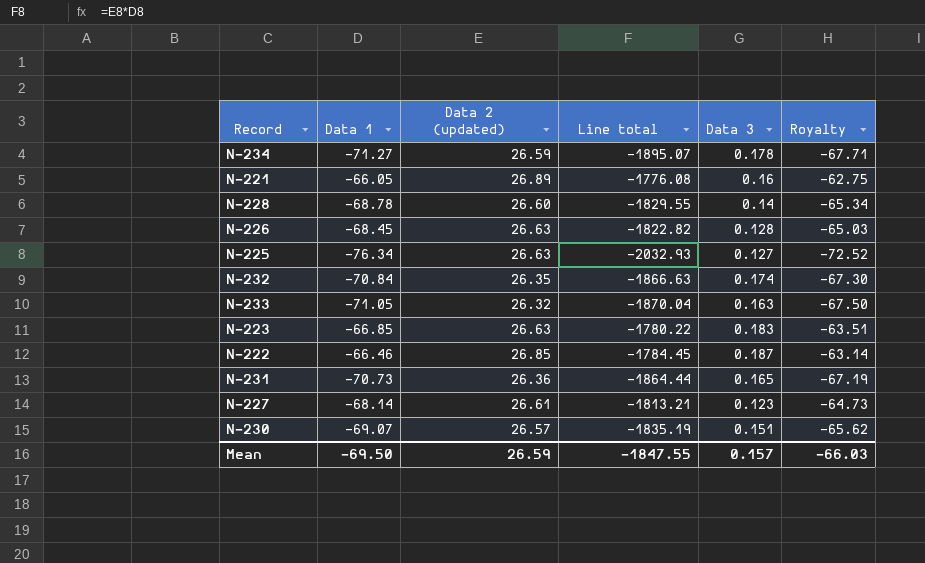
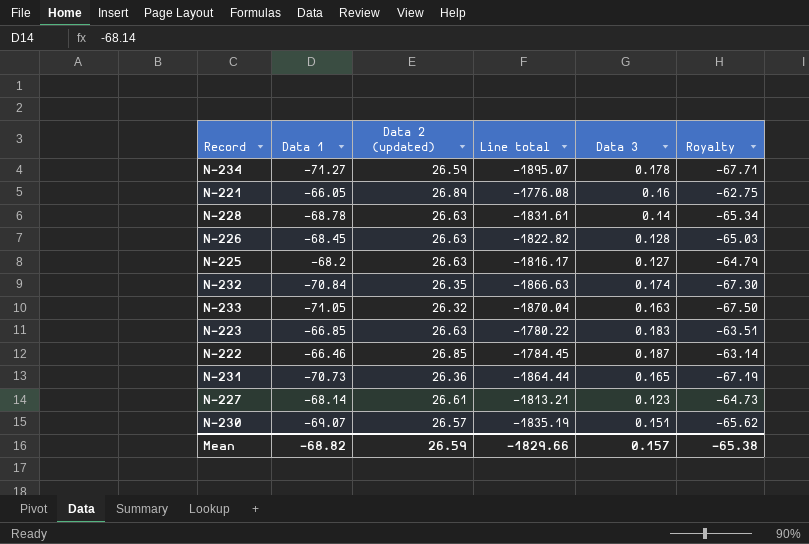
N-228 | Data 2 (updated): 26.60 -> 26.63
N-228 | Line total: -1829.55 -> -1831.61
N-225 | Data 1: -76.34 -> -68.2
N-225 | Line total: -2032.93 -> -1816.17
N-225 | Royalty: -72.52 -> -64.79
Mean | Data 1: -69.50 -> -68.82
Mean | Line total: -1847.55 -> -1829.66
Mean | Royalty: -66.03 -> -65.38

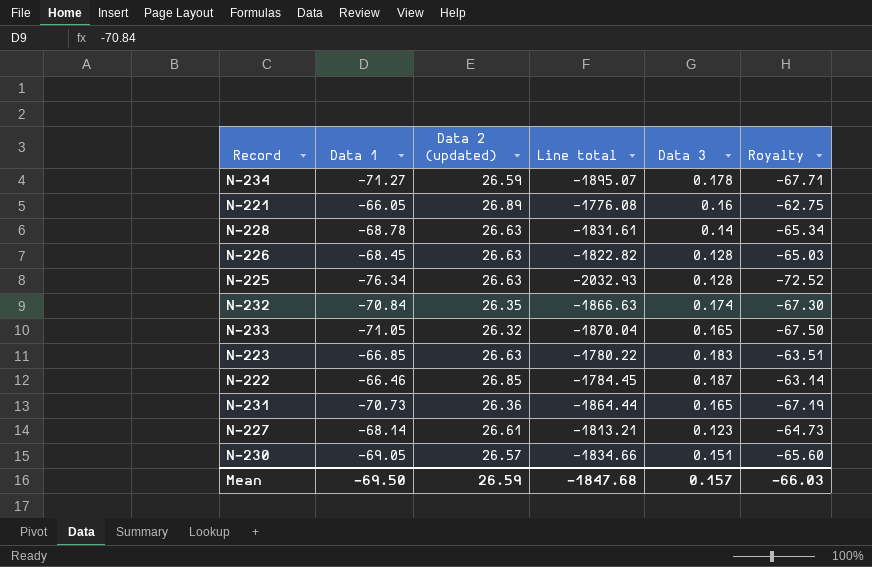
N-225 | Data 1: -68.2 -> -76.34
N-225 | Line total: -1816.17 -> -2032.93
N-225 | Data 3: 0.127 -> 0.128
N-225 | Royalty: -64.79 -> -72.52
N-233 | Data 3: 0.163 -> 0.165
N-230 | Data 1: -69.07 -> -69.05
N-230 | Line total: -1835.19 -> -1834.66
N-230 | Royalty: -65.62 -> -65.60
Mean | Data 1: -68.82 -> -69.50
Mean | Line total: -1829.66 -> -1847.68
Mean | Royalty: -65.38 -> -66.03

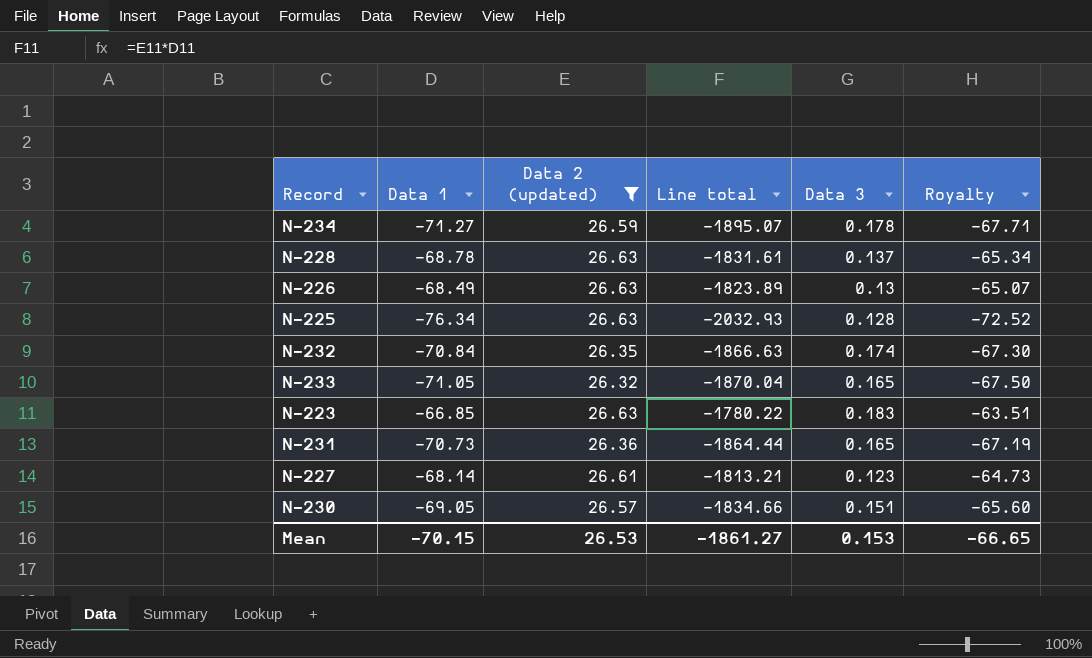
filter: none -> Data 2 (updated) <= 26.63
N-228 | Data 3: 0.14 -> 0.137
N-226 | Data 1: -68.45 -> -68.49
N-226 | Line total: -1822.82 -> -1823.89
N-226 | Data 3: 0.128 -> 0.13
N-226 | Royalty: -65.03 -> -65.07
Mean | Data 1: -69.50 -> -70.15
Mean | Data 2 (updated): 26.59 -> 26.53
Mean | Line total: -1847.68 -> -1861.27
Mean | Data 3: 0.157 -> 0.153
Mean | Royalty: -66.03 -> -66.65

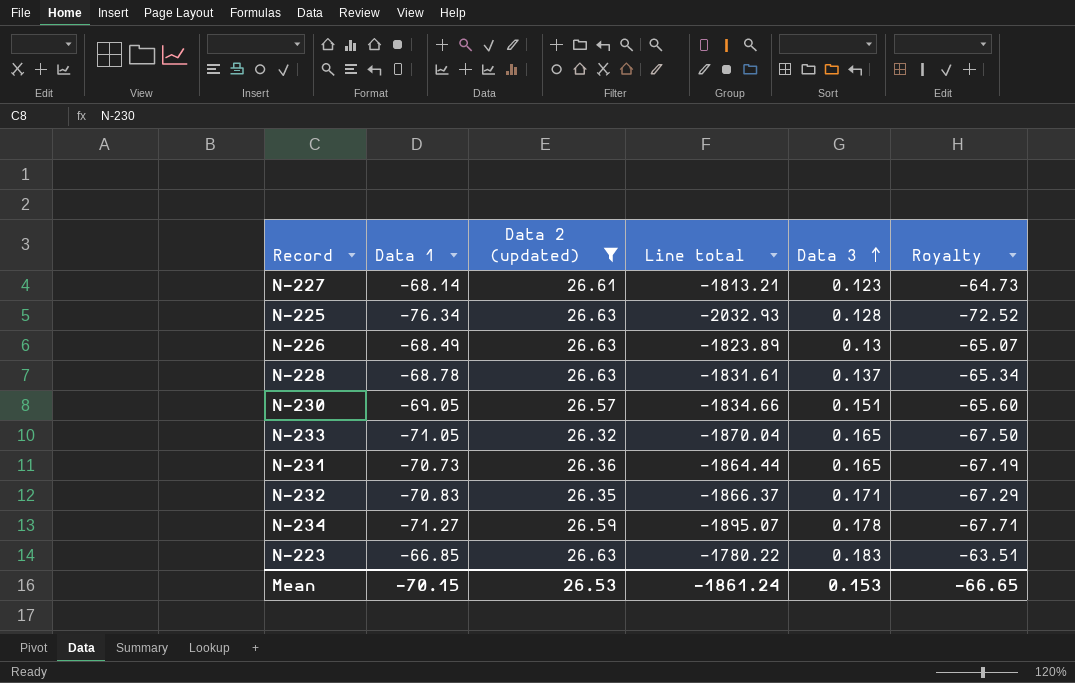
row order: none -> Data 3 ascending
N-232 | Data 1: -70.84 -> -70.83
N-232 | Line total: -1866.63 -> -1866.37
N-232 | Data 3: 0.174 -> 0.171
N-232 | Royalty: -67.30 -> -67.29
Mean | Line total: -1861.27 -> -1861.24

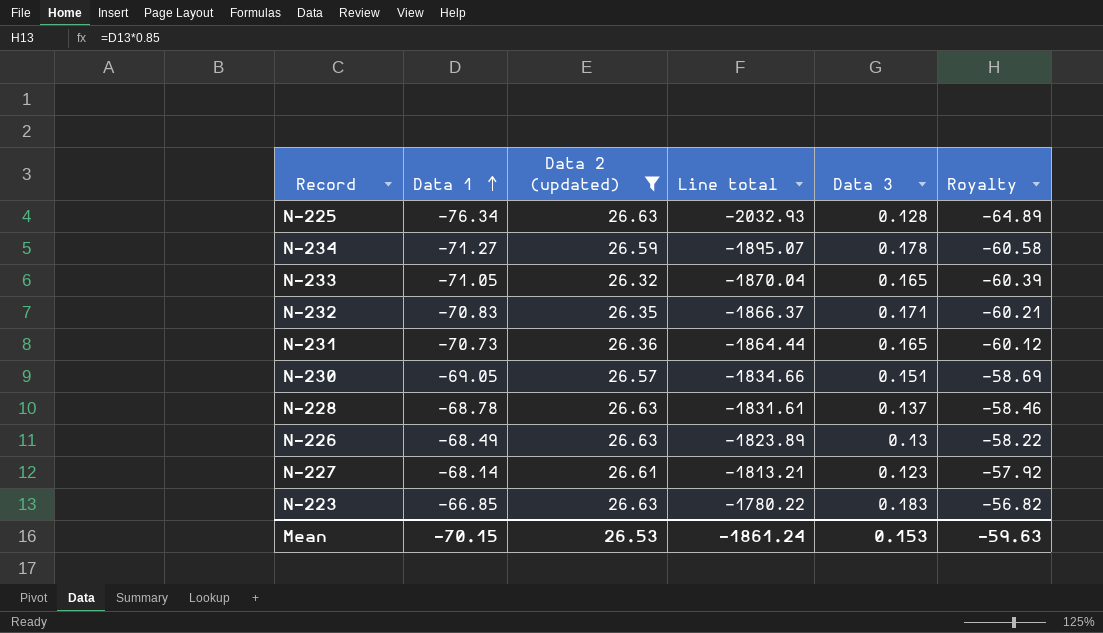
row order: Data 3 ascending -> Data 1 ascending
column Royalty | formula: [Data 1] * 0.95 -> [Data 1] * 0.85
Mean | Royalty: -66.65 -> -59.63

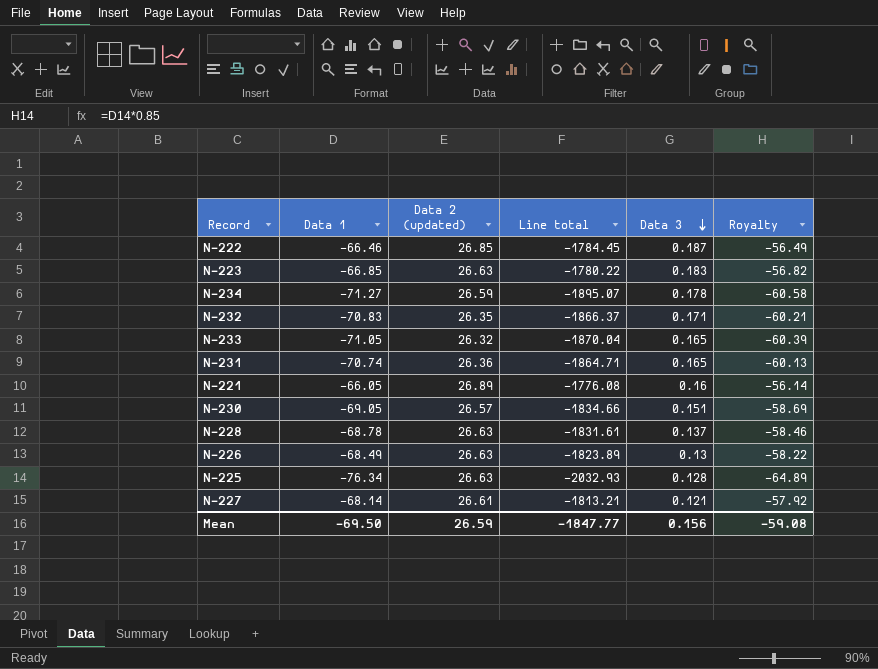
filter: Data 2 (updated) <= 26.63 -> none
row order: Data 1 ascending -> Data 3 descending
N-231 | Data 1: -70.73 -> -70.74
N-231 | Line total: -1864.44 -> -1864.71
N-231 | Royalty: -60.12 -> -60.13
N-227 | Data 3: 0.123 -> 0.121
Mean | Data 1: -70.15 -> -69.50
Mean | Data 2 (updated): 26.53 -> 26.59
Mean | Line total: -1861.24 -> -1847.77
Mean | Data 3: 0.153 -> 0.156
Mean | Royalty: -59.63 -> -59.08

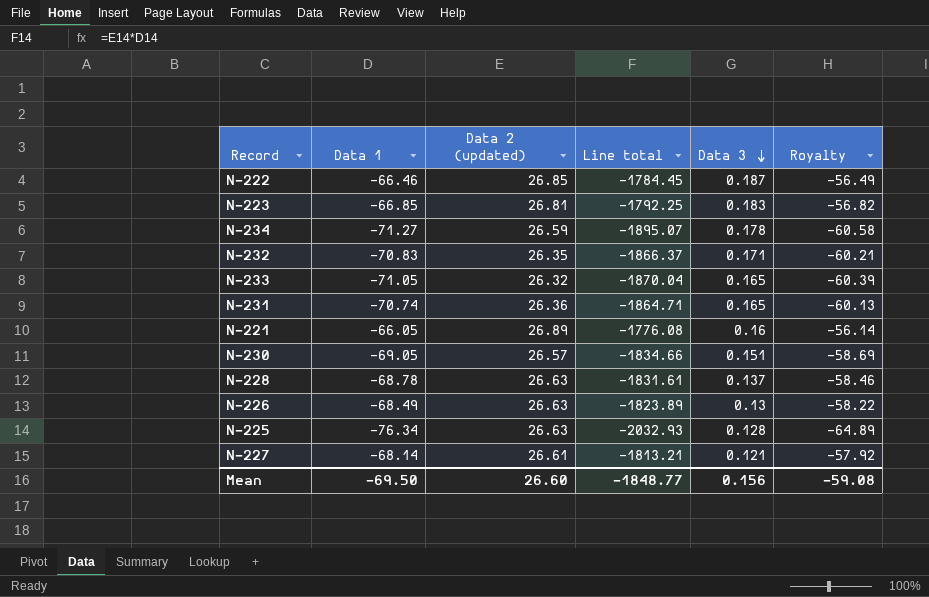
N-223 | Data 2 (updated): 26.63 -> 26.81
N-223 | Line total: -1780.22 -> -1792.25
Mean | Data 2 (updated): 26.59 -> 26.60
Mean | Line total: -1847.77 -> -1848.77

